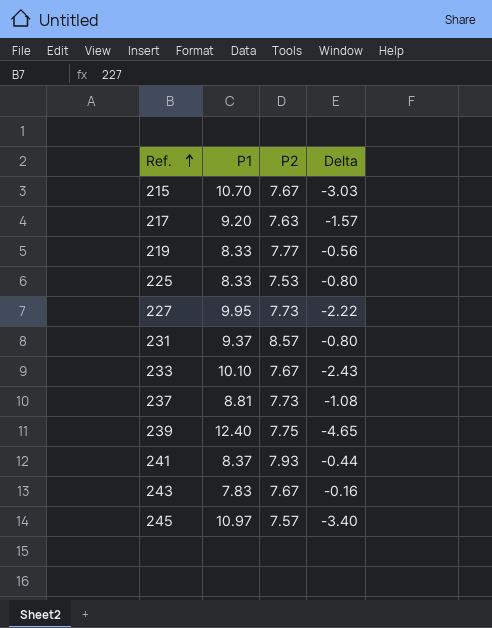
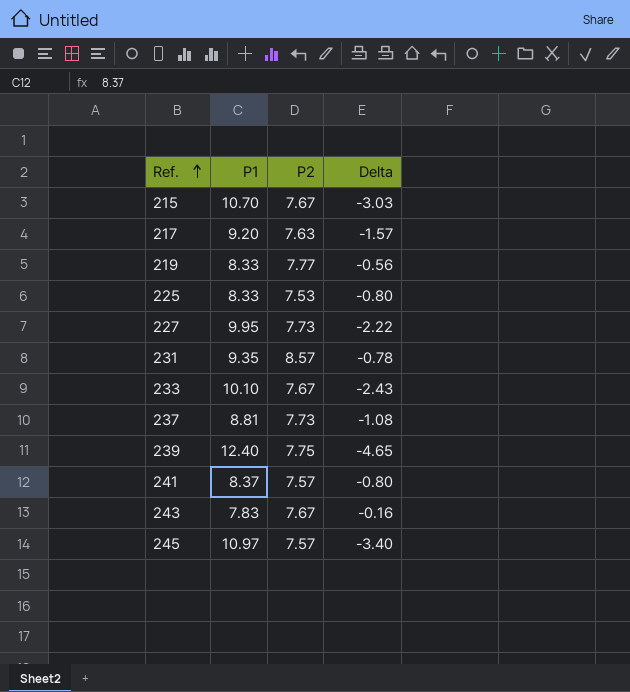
231 | P1: 9.37 -> 9.35
231 | Delta: -0.80 -> -0.78
241 | P2: 7.93 -> 7.57
241 | Delta: -0.44 -> -0.80

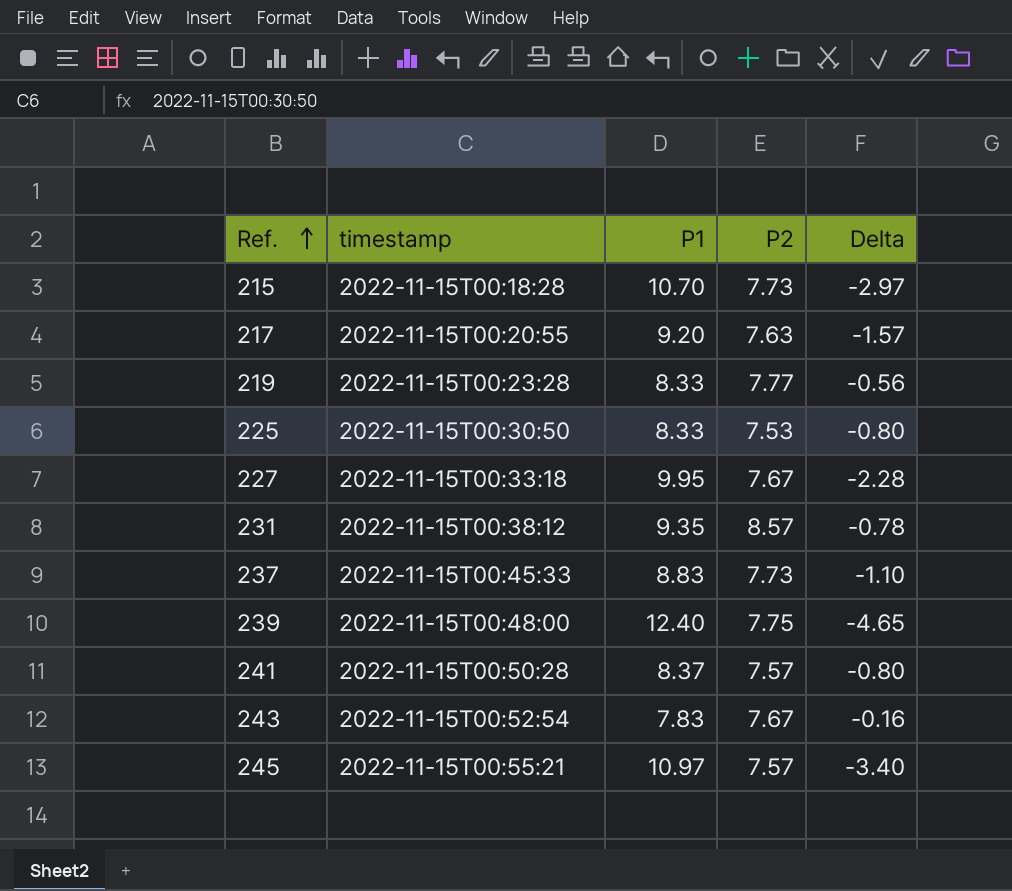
column timestamp | position: none -> 2
row 233: 10.10 | 7.67 | -2.43 -> none
215 | P2: 7.67 -> 7.73
215 | Delta: -3.03 -> -2.97
227 | P2: 7.73 -> 7.67
227 | Delta: -2.22 -> -2.28
237 | P1: 8.81 -> 8.83
237 | Delta: -1.08 -> -1.10

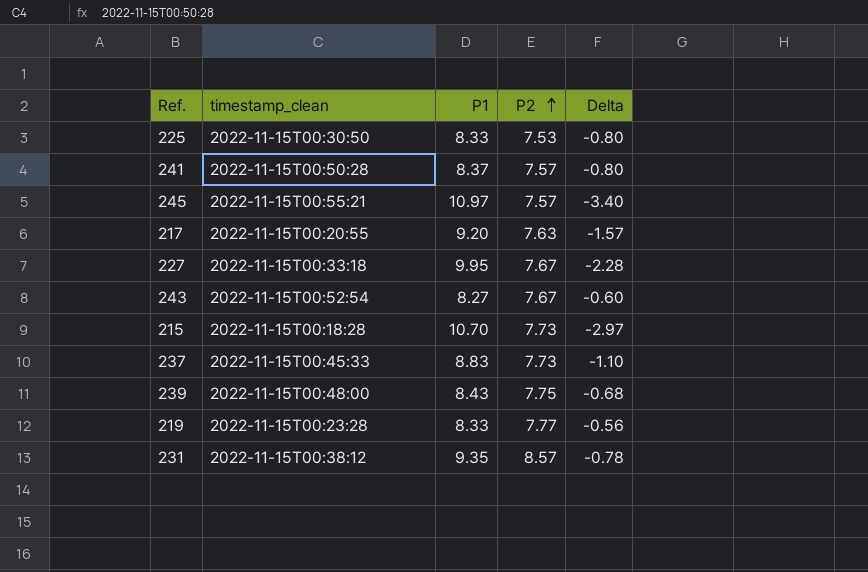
row order: Ref. ascending -> P2 ascending
column name: timestamp -> timestamp_clean
243 | P1: 7.83 -> 8.27
243 | Delta: -0.16 -> -0.60
239 | P1: 12.40 -> 8.43
239 | Delta: -4.65 -> -0.68

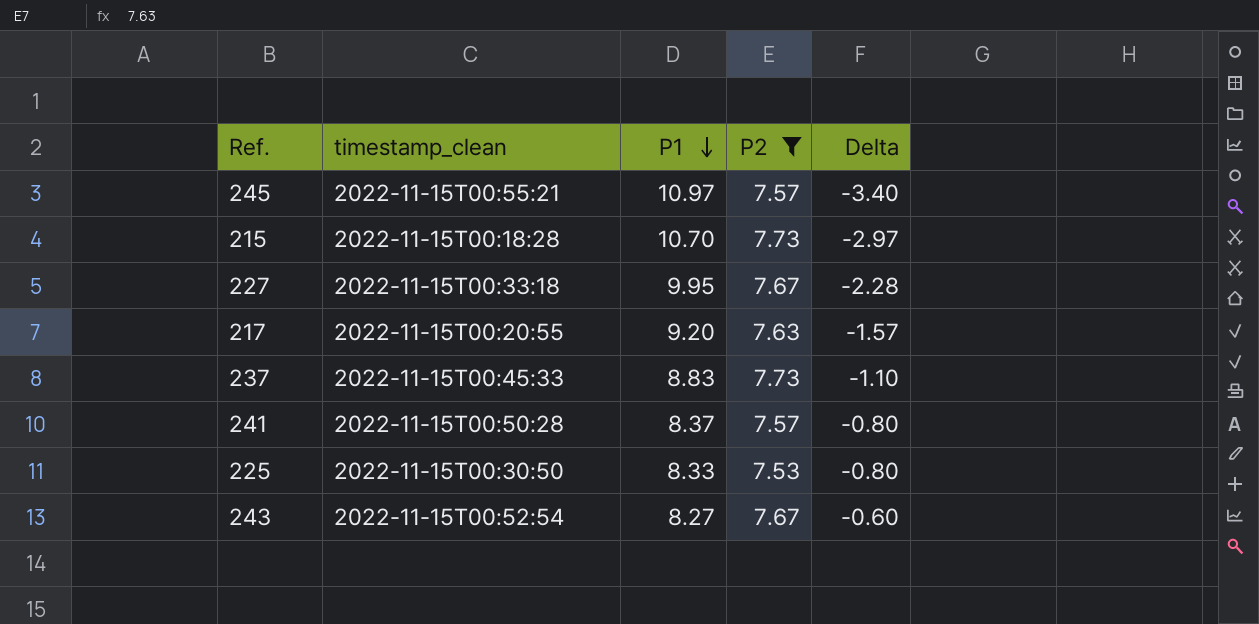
filter: none -> P2 <= 7.73
row order: P2 ascending -> P1 descending

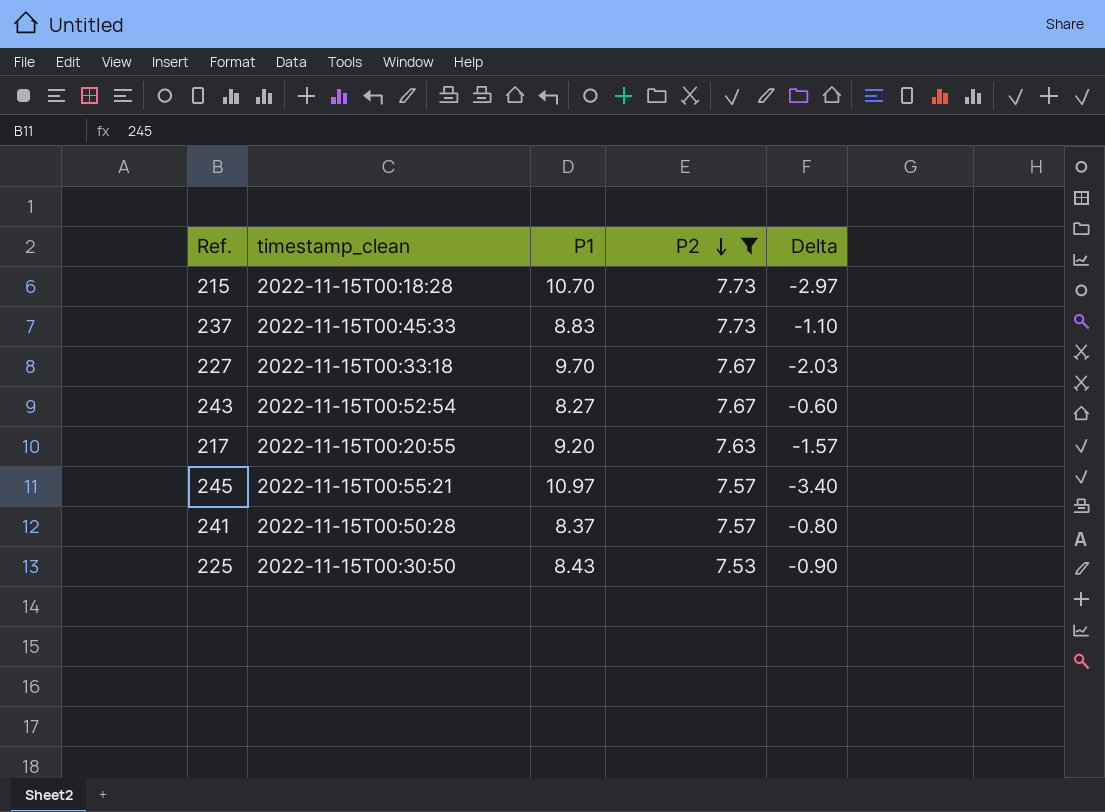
row order: P1 descending -> P2 descending
227 | P1: 9.95 -> 9.70
227 | Delta: -2.28 -> -2.03
225 | P1: 8.33 -> 8.43
225 | Delta: -0.80 -> -0.90

